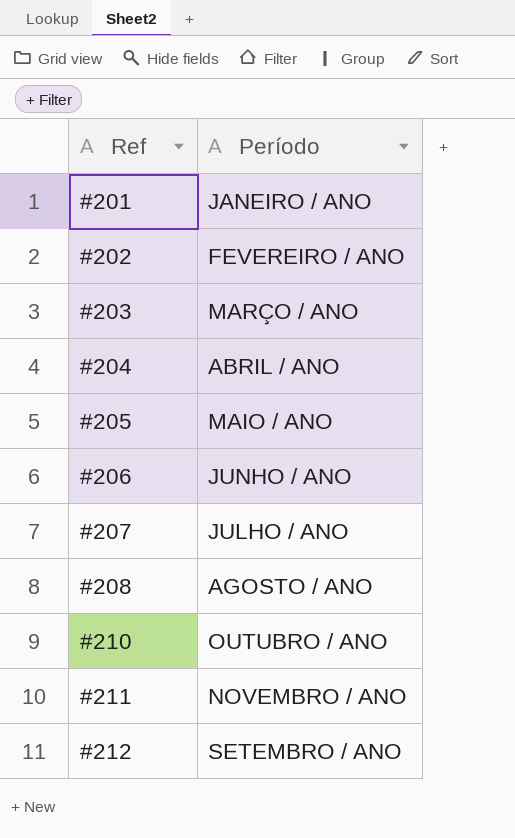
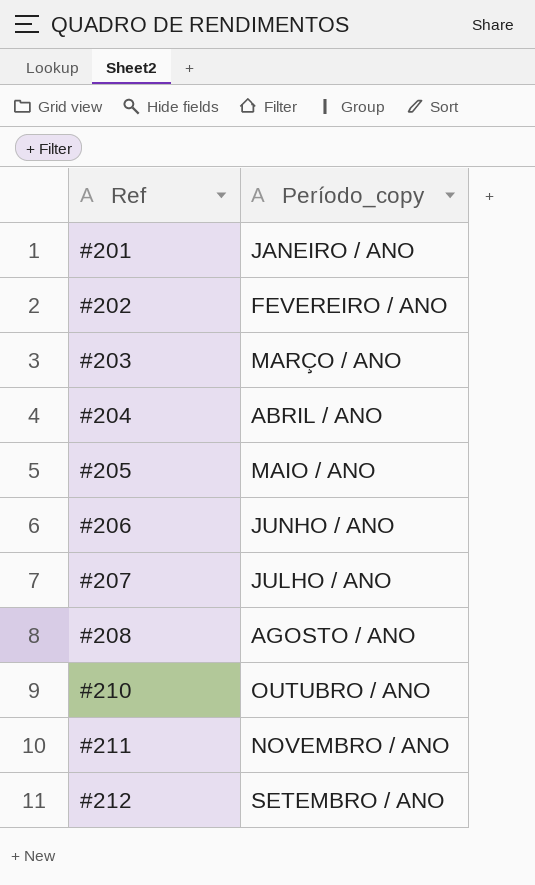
column name: Período -> Período_copy

